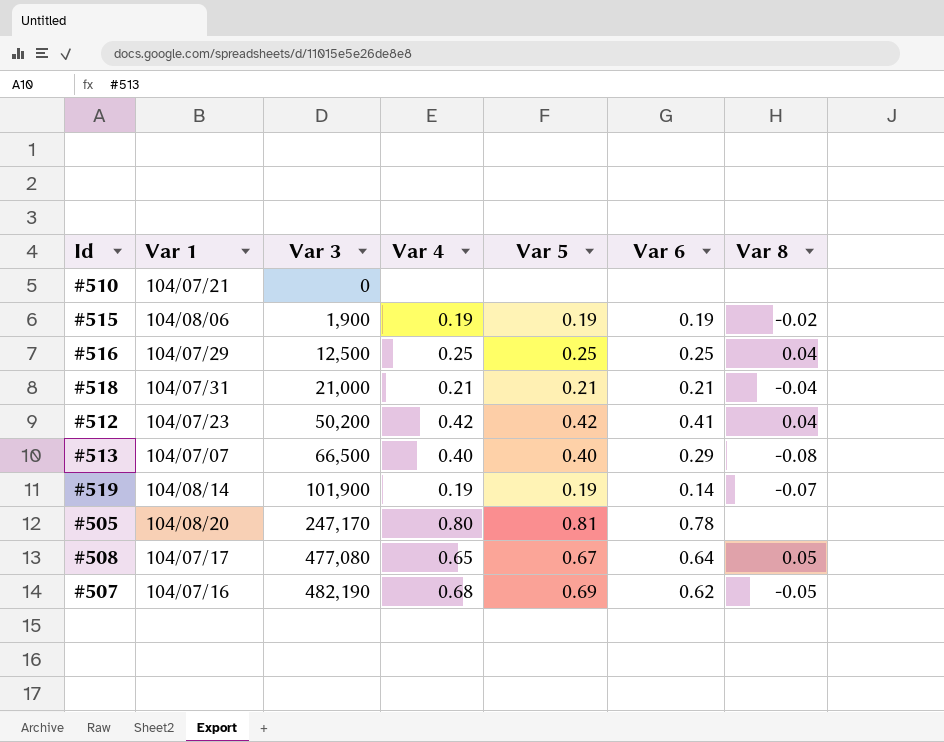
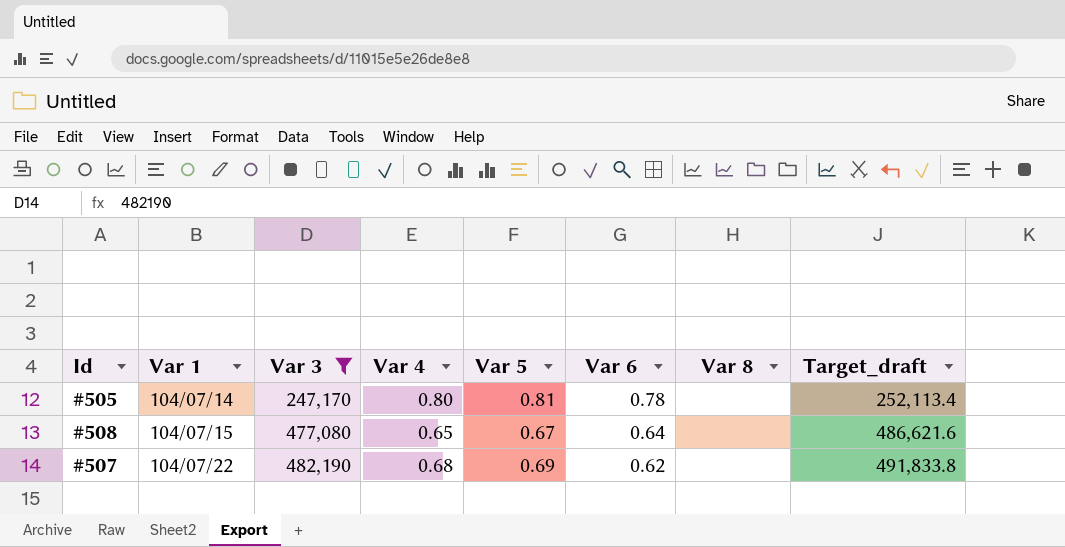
filter: none -> Var 3 >= 247,170
column Target_draft | formula: none -> [Var 3] * 1.02
#505 | Var 1: 104/08/20 -> 104/07/14
#508 | Var 1: 104/07/17 -> 104/07/15
#508 | Var 8: 0.05 -> none
#507 | Var 1: 104/07/16 -> 104/07/22
#507 | Var 8: -0.05 -> none

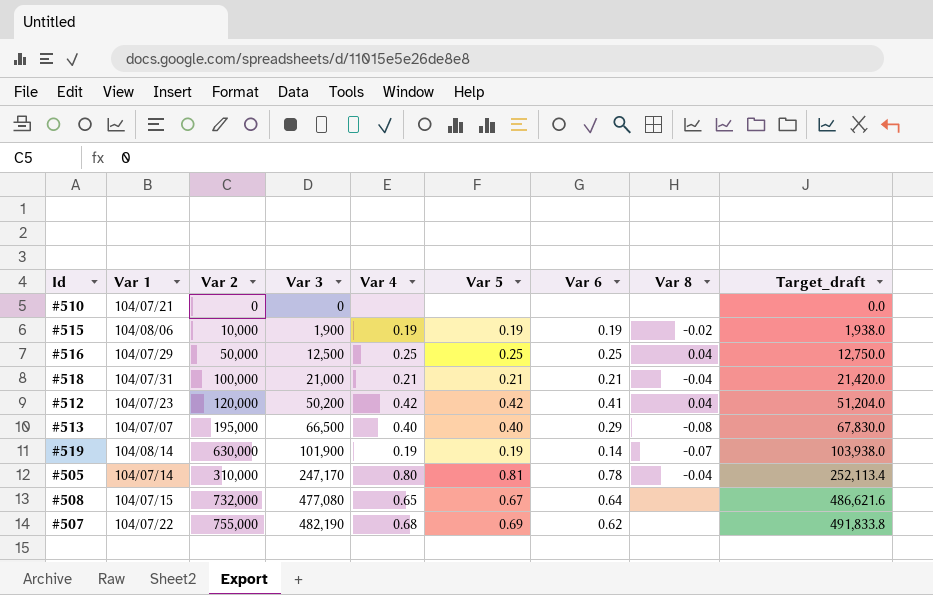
filter: Var 3 >= 247,170 -> none
column Var 2 | position: none -> 3
#505 | Var 8: none -> -0.04

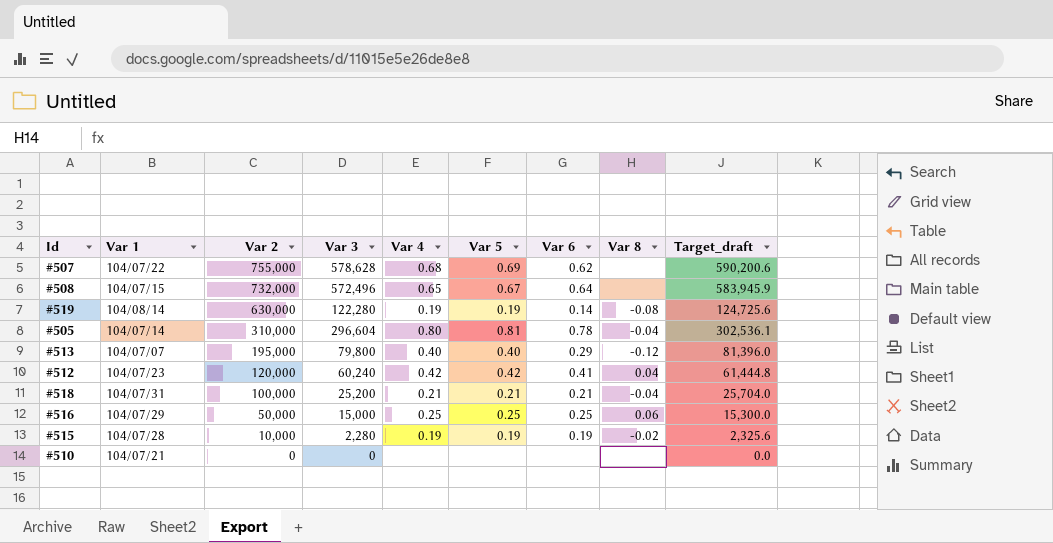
row order: Var 3 ascending -> Var 2 descending
#507 | Var 3: 482,190 -> 578,628
#507 | Target_draft: 491,833.8 -> 590,200.6
#508 | Var 3: 477,080 -> 572,496
#508 | Target_draft: 486,621.6 -> 583,945.9
#519 | Var 3: 101,900 -> 122,280
#519 | Var 8: -0.07 -> -0.08
#519 | Target_draft: 103,938.0 -> 124,725.6
#505 | Var 3: 247,170 -> 296,604
#505 | Target_draft: 252,113.4 -> 302,536.1
#513 | Var 3: 66,500 -> 79,800
#513 | Var 8: -0.08 -> -0.12
#513 | Target_draft: 67,830.0 -> 81,396.0
#512 | Var 3: 50,200 -> 60,240
#512 | Target_draft: 51,204.0 -> 61,444.8
#518 | Var 3: 21,000 -> 25,200
#518 | Target_draft: 21,420.0 -> 25,704.0
#516 | Var 3: 12,500 -> 15,000
#516 | Var 8: 0.04 -> 0.06
#516 | Target_draft: 12,750.0 -> 15,300.0
#515 | Var 1: 104/08/06 -> 104/07/28
#515 | Var 3: 1,900 -> 2,280
#515 | Target_draft: 1,938.0 -> 2,325.6

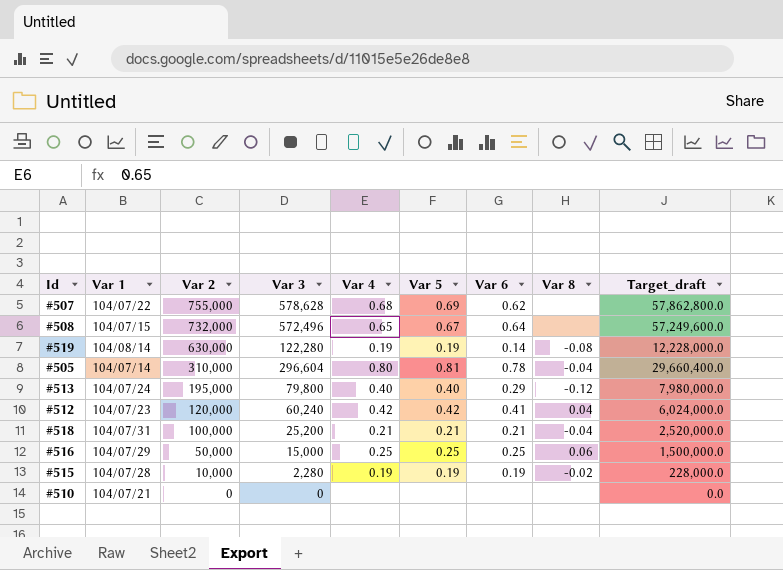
column Target_draft | formula: [Var 3] * 1.02 -> [Var 3] * 100
#513 | Var 1: 104/07/07 -> 104/07/24

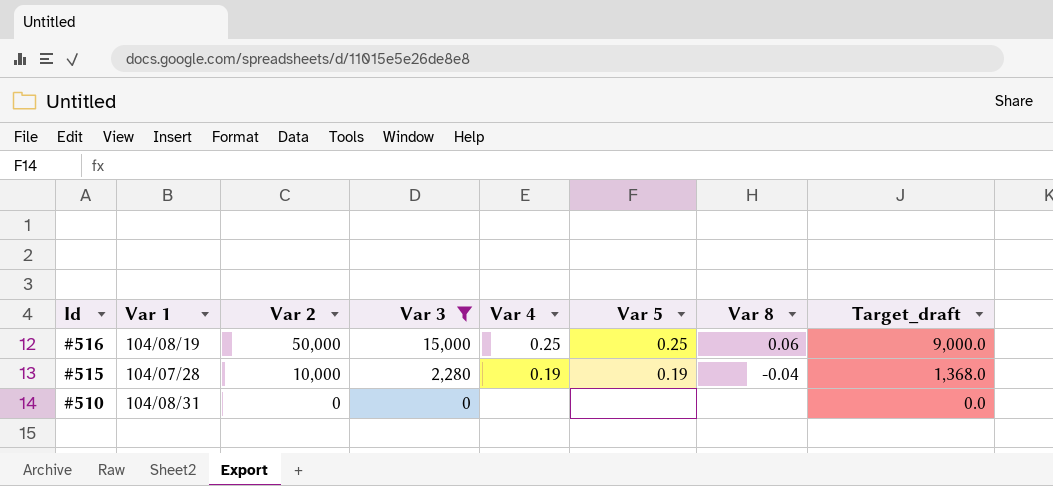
filter: none -> Var 3 <= 15,000
column Var 6 | position: 7 -> none
column Target_draft | formula: [Var 3] * 100 -> [Var 3] * 0.6
#516 | Var 1: 104/07/29 -> 104/08/19
#515 | Var 8: -0.02 -> -0.04
#510 | Var 1: 104/07/21 -> 104/08/31

